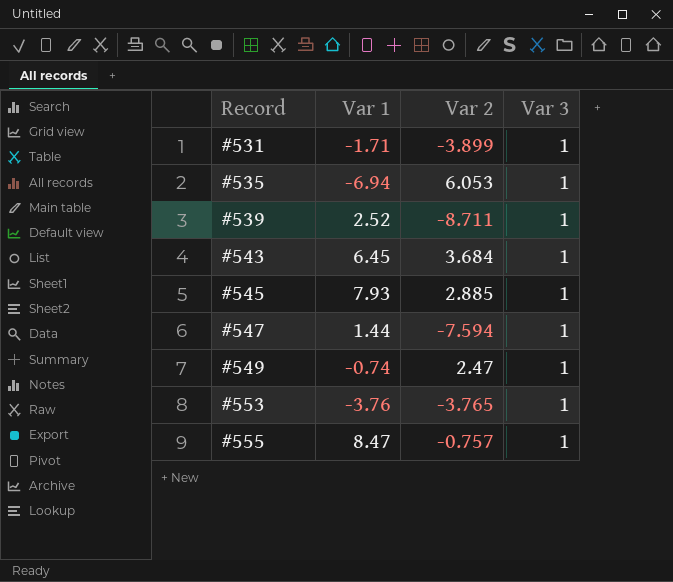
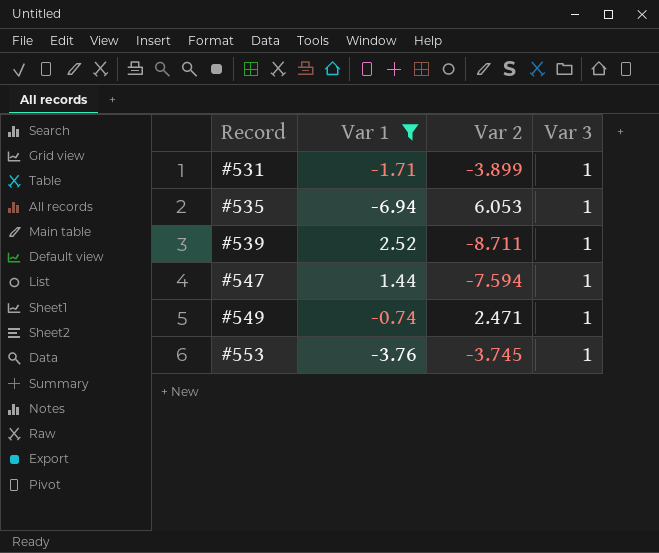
filter: none -> Var 1 <= 2.52
#549 | Var 2: 2.47 -> 2.471
#553 | Var 2: -3.765 -> -3.745

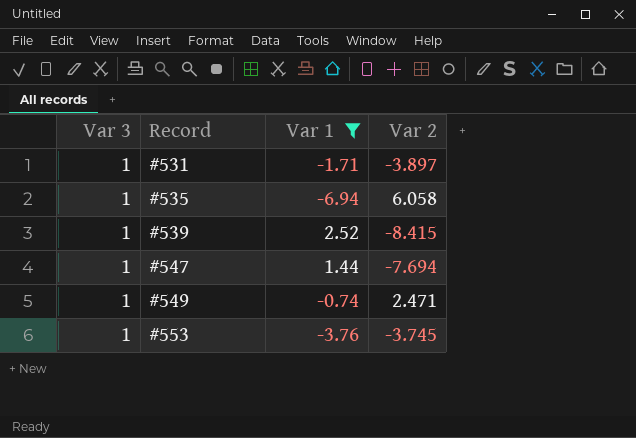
column Var 3 | position: 4 -> 1
#531 | Var 2: -3.899 -> -3.897
#535 | Var 2: 6.053 -> 6.058
#539 | Var 2: -8.711 -> -8.415
#547 | Var 2: -7.594 -> -7.694

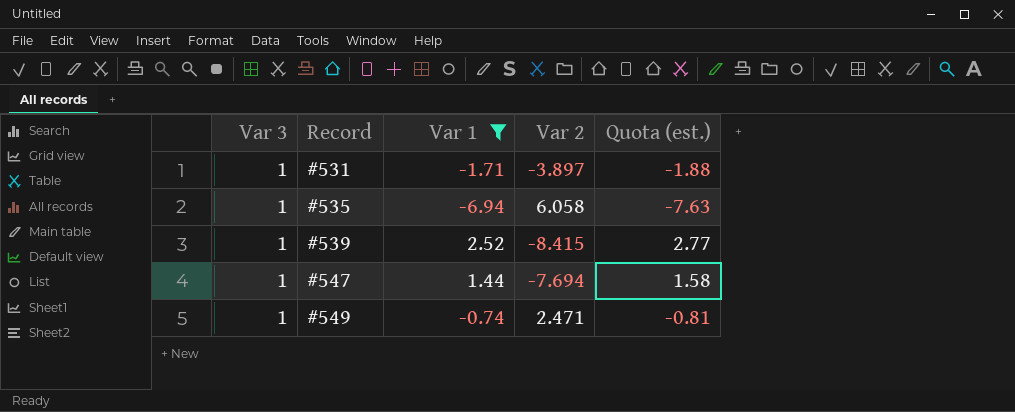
column Quota (est.) | formula: none -> [Var 1] * 1.1
row #553: 1 | -3.76 | -3.745 -> none

